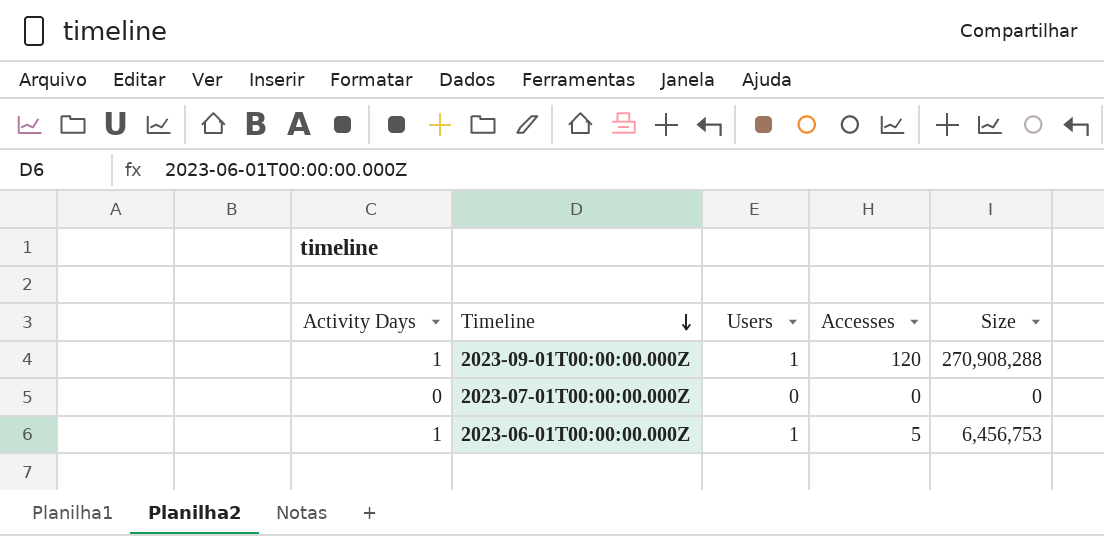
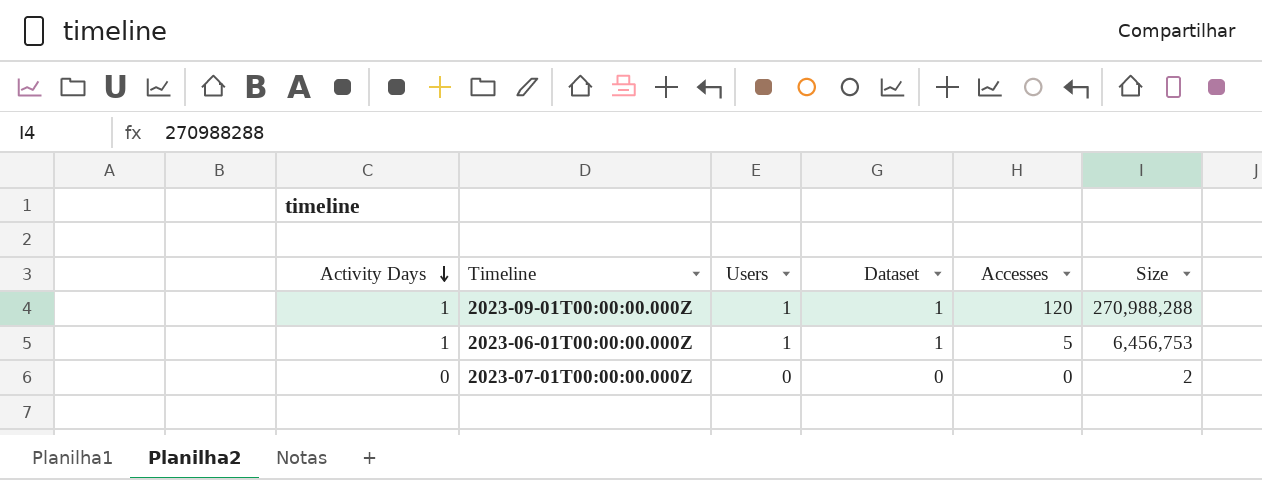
row order: Timeline descending -> Activity Days descending
column Dataset | position: none -> 4
2023-09-01T00:00:00.000Z | Size: 270,908,288 -> 270,988,288
2023-07-01T00:00:00.000Z | Size: 0 -> 2

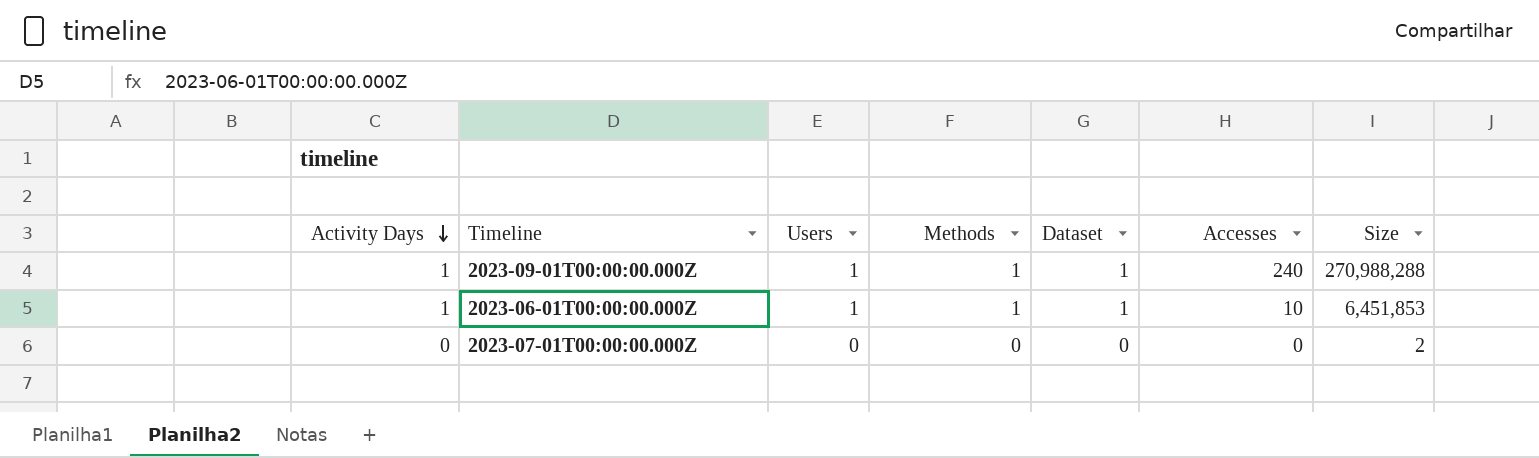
column Methods | position: none -> 4
2023-09-01T00:00:00.000Z | Accesses: 120 -> 240
2023-06-01T00:00:00.000Z | Accesses: 5 -> 10
2023-06-01T00:00:00.000Z | Size: 6,456,753 -> 6,451,853

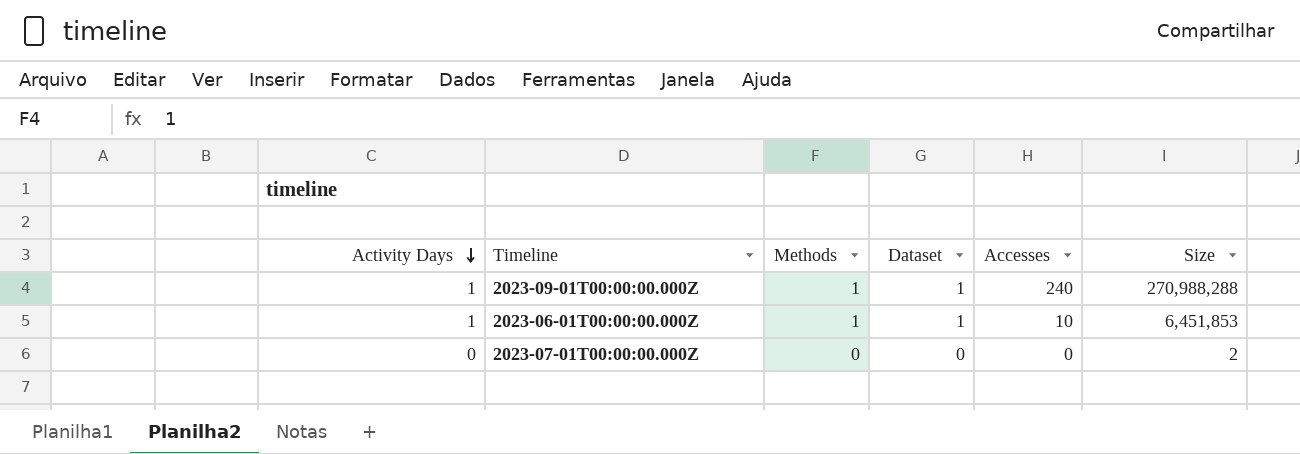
column Users | position: 3 -> none

